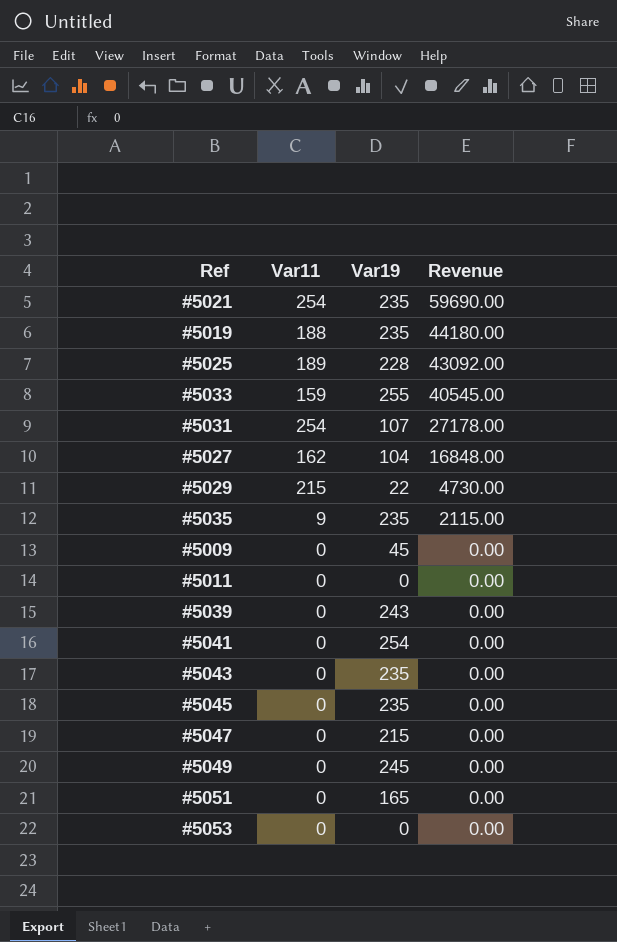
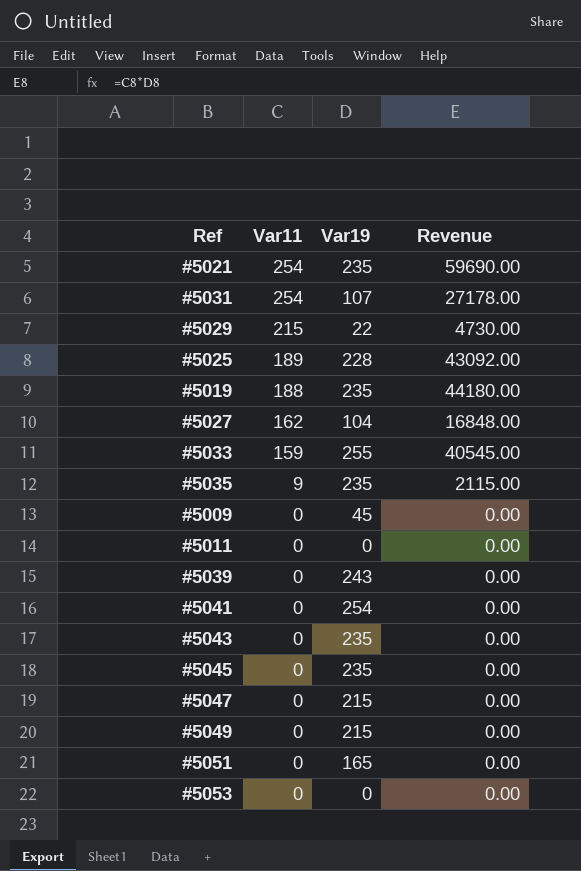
row order: Revenue descending -> Var11 descending
#5049 | Var19: 245 -> 215

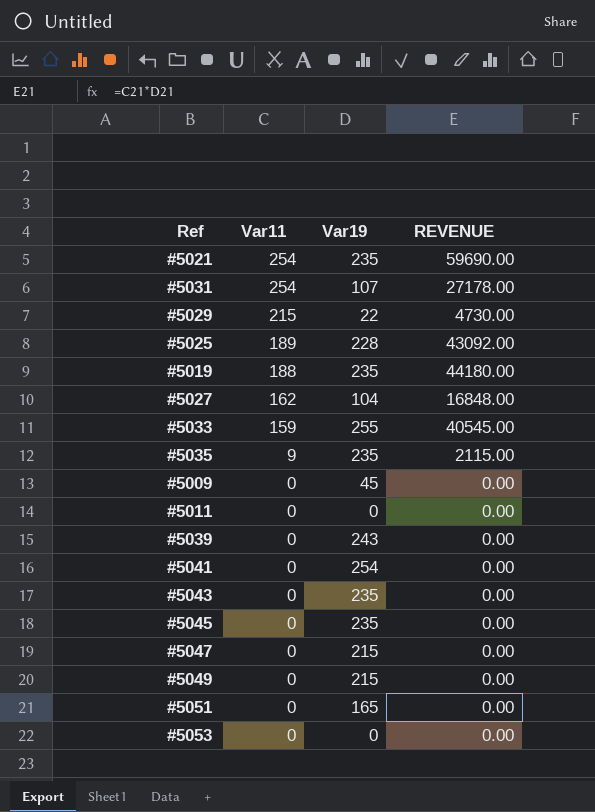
column name: Revenue -> REVENUE

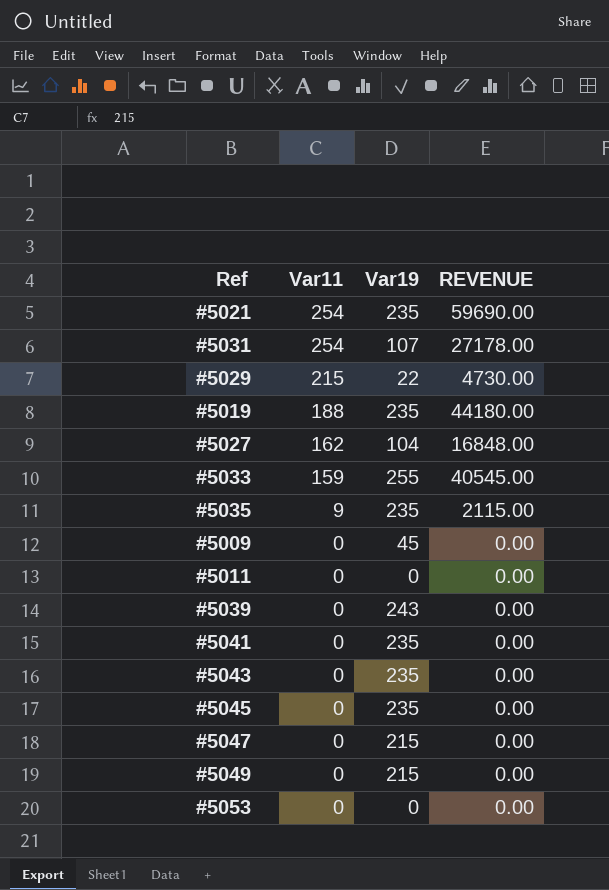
row #5025: 189 | 228 | 43092.00 -> none
row #5051: 0 | 165 | 0.00 -> none
#5041 | Var19: 254 -> 235

